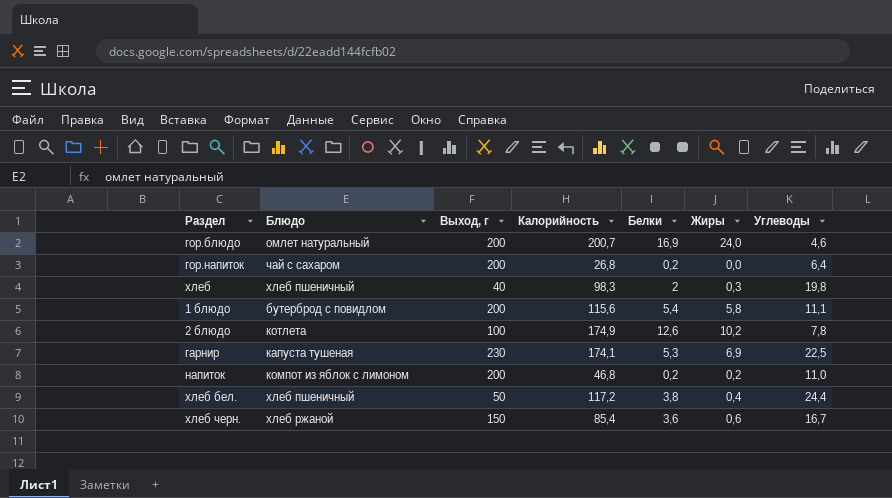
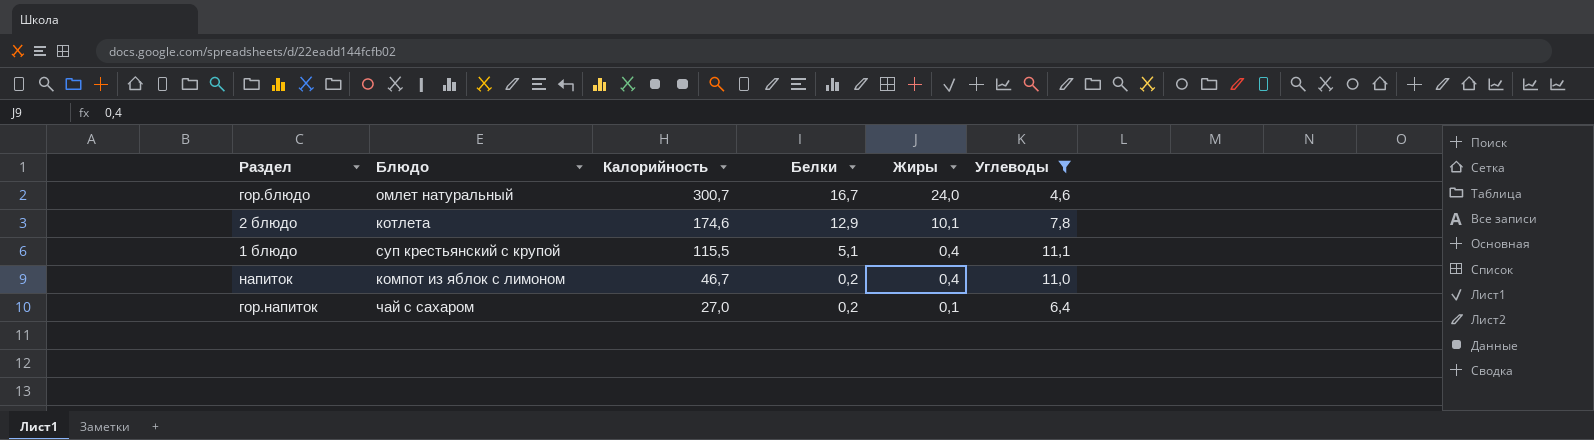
filter: none -> Углеводы <= 11,1
row order: none -> Калорийность descending
column Выход, г | position: 3 -> none
гор.блюдо | Калорийность: 200,7 -> 300,7
гор.блюдо | Белки: 16,9 -> 16,7
2 блюдо | Калорийность: 174,9 -> 174,6
2 блюдо | Белки: 12,6 -> 12,9
2 блюдо | Жиры: 10,2 -> 10,1
1 блюдо | Блюдо: бутерброд с повидлом -> суп крестьянский с крупой
1 блюдо | Калорийность: 115,6 -> 115,5
1 блюдо | Белки: 5,4 -> 5,1
1 блюдо | Жиры: 5,8 -> 0,4
напиток | Калорийность: 46,8 -> 46,7
напиток | Жиры: 0,2 -> 0,4
гор.напиток | Калорийность: 26,8 -> 27,0
гор.напиток | Жиры: 0,0 -> 0,1

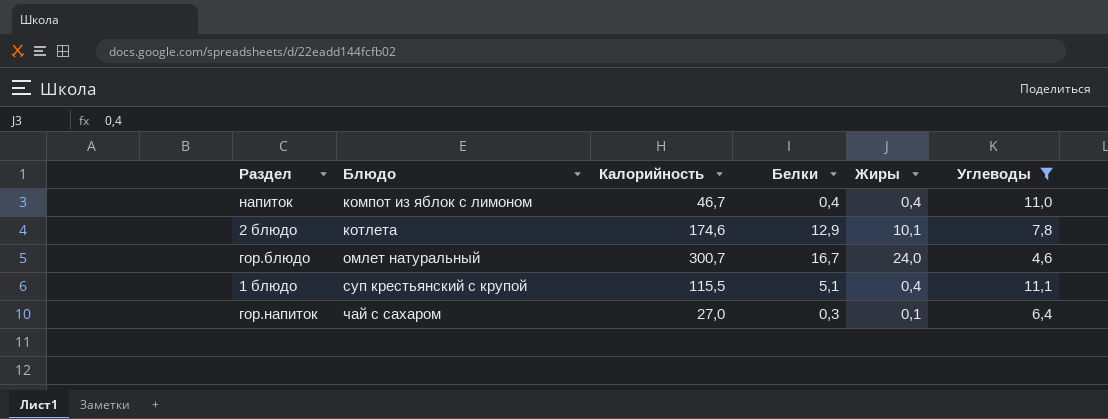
row order: Калорийность descending -> Блюдо ascending
напиток | Белки: 0,2 -> 0,4
гор.напиток | Белки: 0,2 -> 0,3

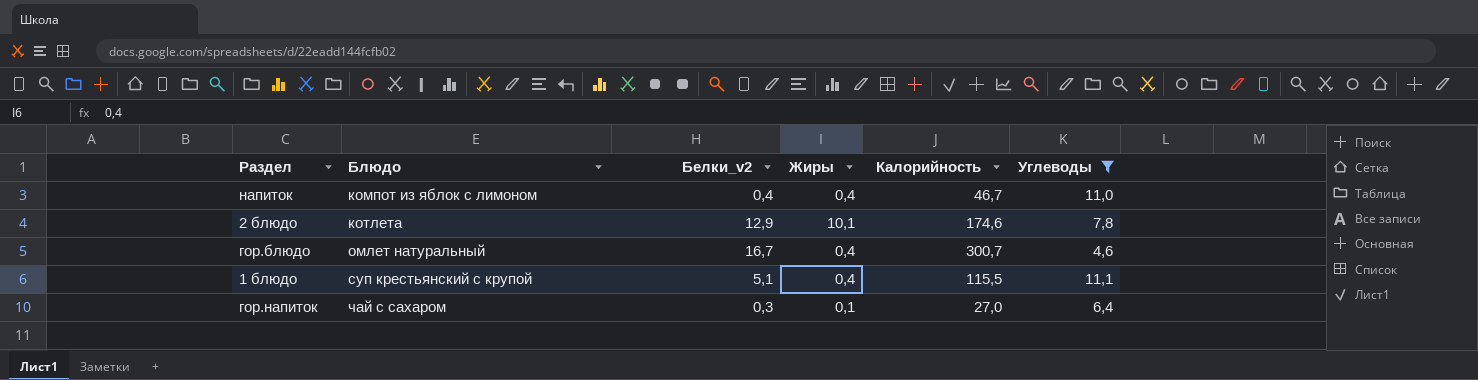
column name: Белки -> Белки_v2
column Калорийность | position: 3 -> 5
гор.блюдо | Жиры: 24,0 -> 0,4

